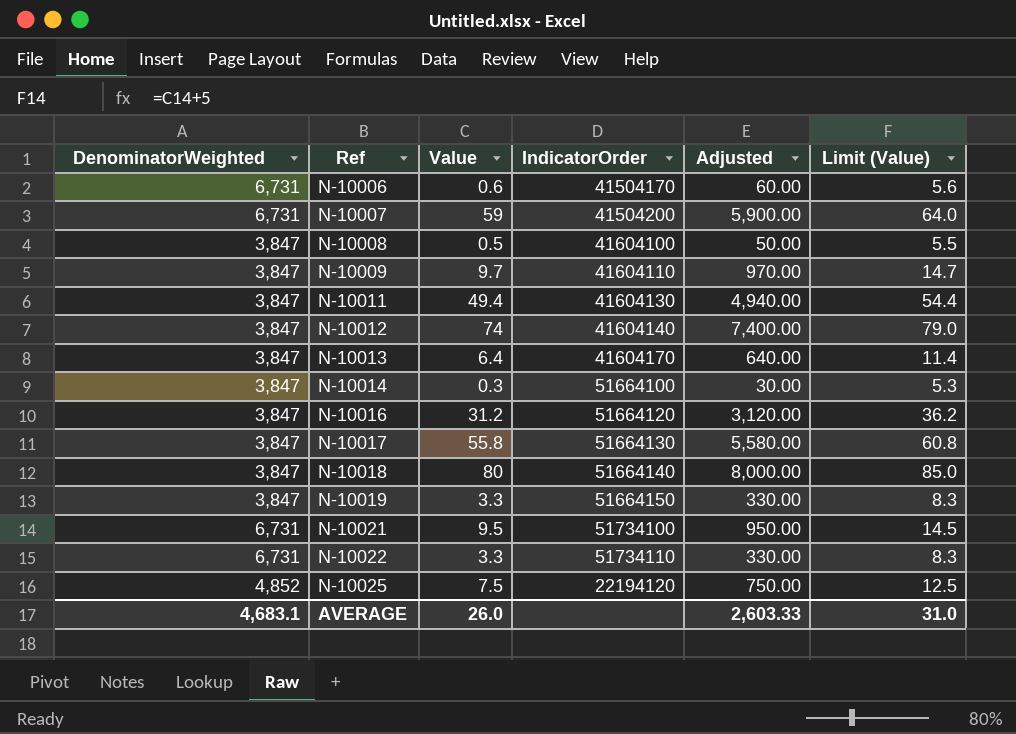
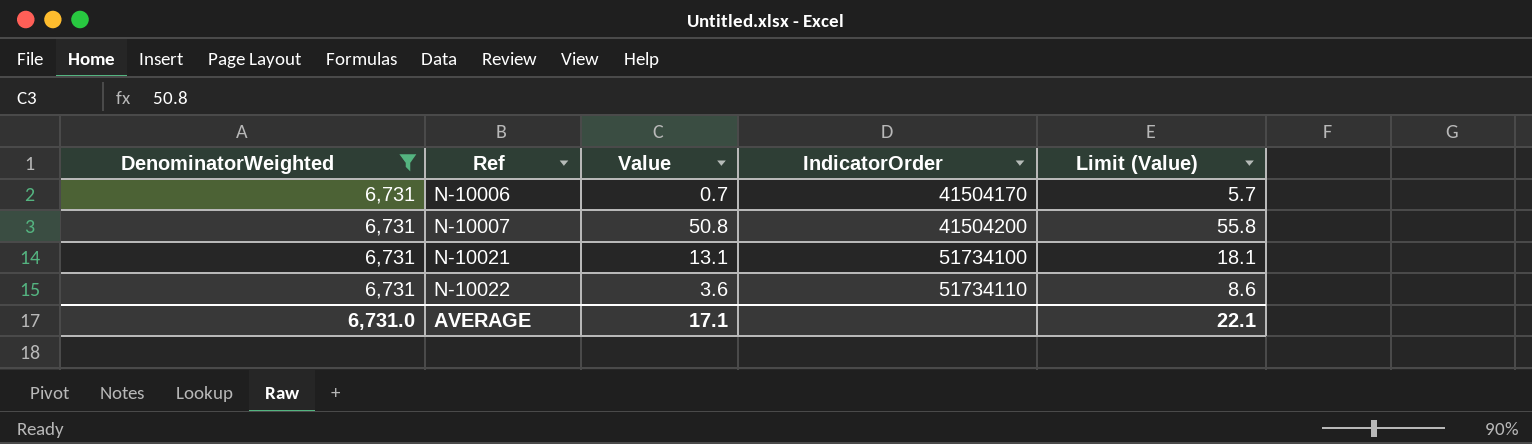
filter: none -> DenominatorWeighted = 6,731
column Adjusted | formula: [Value] * 100 -> none
N-10006 | Value: 0.6 -> 0.7
N-10006 | Limit (Value): 5.6 -> 5.7
N-10007 | Value: 59 -> 50.8
N-10007 | Limit (Value): 64.0 -> 55.8
N-10021 | Value: 9.5 -> 13.1
N-10021 | Limit (Value): 14.5 -> 18.1
N-10022 | Value: 3.3 -> 3.6
N-10022 | Limit (Value): 8.3 -> 8.6
AVERAGE | DenominatorWeighted: 4,683.1 -> 6,731.0
AVERAGE | Value: 26.0 -> 17.1
AVERAGE | Limit (Value): 31.0 -> 22.1

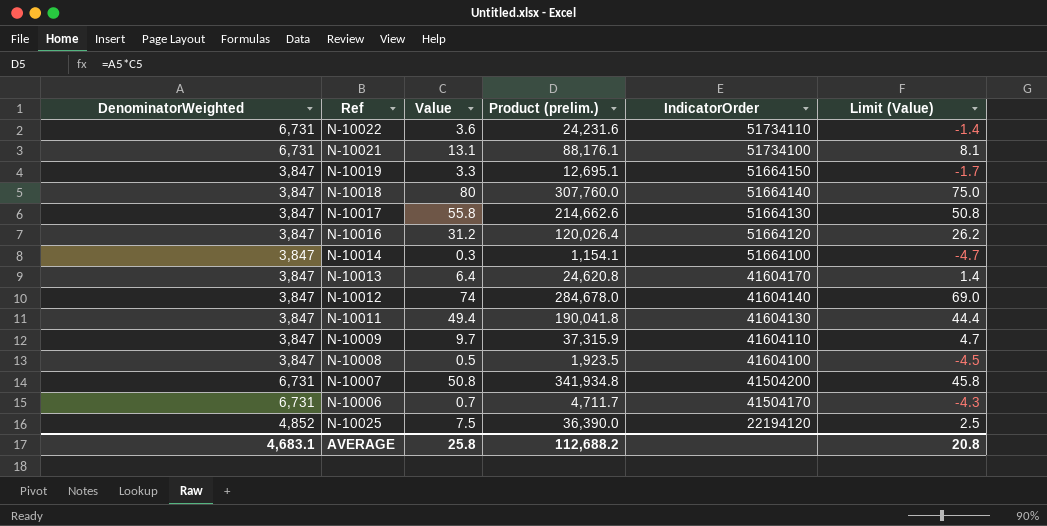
filter: DenominatorWeighted = 6,731 -> none
row order: Ref ascending -> IndicatorOrder descending
column Product (prelim.) | formula: none -> [DenominatorWeighted] * [Value]
column Limit (Value) | formula: [Value] + 5 -> [Value] - 5
AVERAGE | DenominatorWeighted: 6,731.0 -> 4,683.1
AVERAGE | Value: 17.1 -> 25.8
AVERAGE | Limit (Value): 22.1 -> 20.8

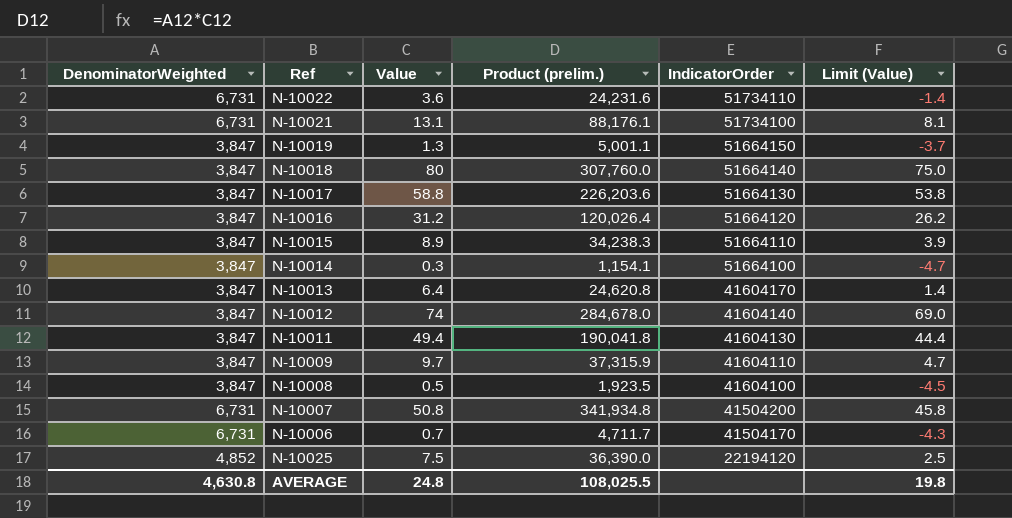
N-10019 | Value: 3.3 -> 1.3
N-10019 | Product (prelim.): 12,695.1 -> 5,001.1
N-10019 | Limit (Value): -1.7 -> -3.7
N-10017 | Value: 55.8 -> 58.8
N-10017 | Product (prelim.): 214,662.6 -> 226,203.6
N-10017 | Limit (Value): 50.8 -> 53.8
row N-10015: none -> 3,847 | 8.9 | 34,238.3 | 51664110 | 3.9
AVERAGE | DenominatorWeighted: 4,683.1 -> 4,630.8
AVERAGE | Value: 25.8 -> 24.8
AVERAGE | Product (prelim.): 112,688.2 -> 108,025.5
AVERAGE | Limit (Value): 20.8 -> 19.8

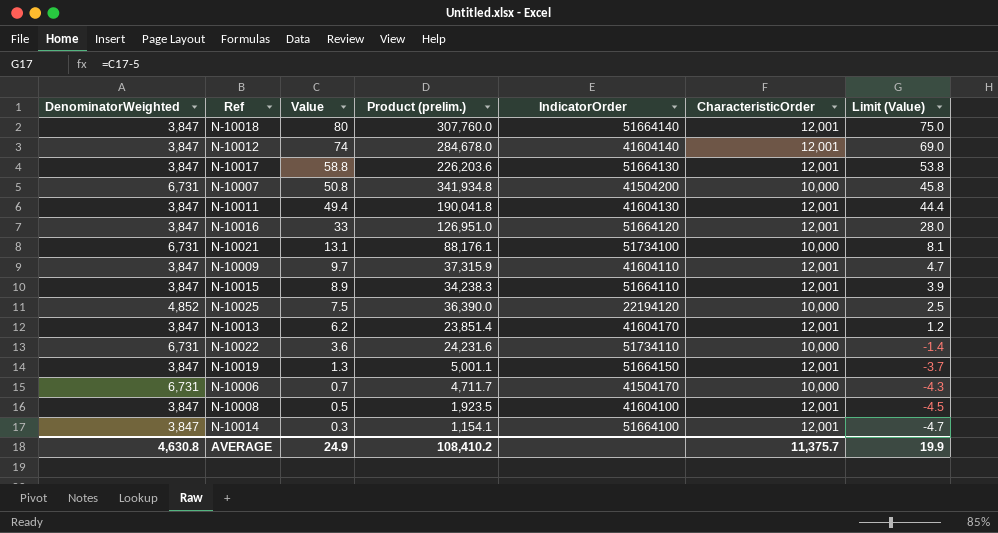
row order: IndicatorOrder descending -> Value descending
column CharacteristicOrder | position: none -> 6
N-10016 | Value: 31.2 -> 33
N-10016 | Product (prelim.): 120,026.4 -> 126,951.0
N-10016 | Limit (Value): 26.2 -> 28.0
N-10013 | Value: 6.4 -> 6.2
N-10013 | Product (prelim.): 24,620.8 -> 23,851.4
N-10013 | Limit (Value): 1.4 -> 1.2
AVERAGE | Value: 24.8 -> 24.9
AVERAGE | Product (prelim.): 108,025.5 -> 108,410.2
AVERAGE | Limit (Value): 19.8 -> 19.9

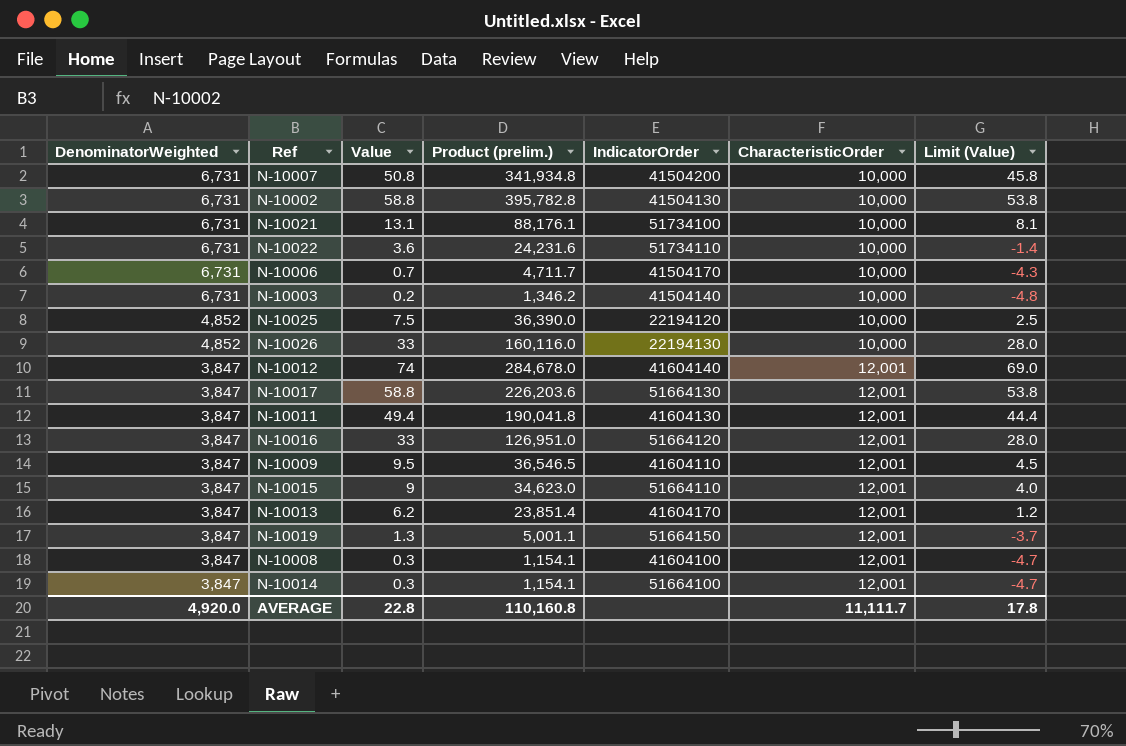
row order: Value descending -> DenominatorWeighted descending
row N-10018: 3,847 | 80 | 307,760.0 | 51664140 | 12,001 | 75.0 -> none
row N-10002: none -> 6,731 | 58.8 | 395,782.8 | 41504130 | 10,000 | 53.8
row N-10003: none -> 6,731 | 0.2 | 1,346.2 | 41504140 | 10,000 | -4.8
row N-10026: none -> 4,852 | 33 | 160,116.0 | 22194130 | 10,000 | 28.0
N-10009 | Value: 9.7 -> 9.5
N-10009 | Product (prelim.): 37,315.9 -> 36,546.5
N-10009 | Limit (Value): 4.7 -> 4.5
N-10015 | Value: 8.9 -> 9
N-10015 | Product (prelim.): 34,238.3 -> 34,623.0
N-10015 | Limit (Value): 3.9 -> 4.0
N-10008 | Value: 0.5 -> 0.3
N-10008 | Product (prelim.): 1,923.5 -> 1,154.1
N-10008 | Limit (Value): -4.5 -> -4.7
AVERAGE | DenominatorWeighted: 4,630.8 -> 4,920.0
AVERAGE | Value: 24.9 -> 22.8
AVERAGE | Product (prelim.): 108,410.2 -> 110,160.8
AVERAGE | CharacteristicOrder: 11,375.7 -> 11,111.7
AVERAGE | Limit (Value): 19.9 -> 17.8

